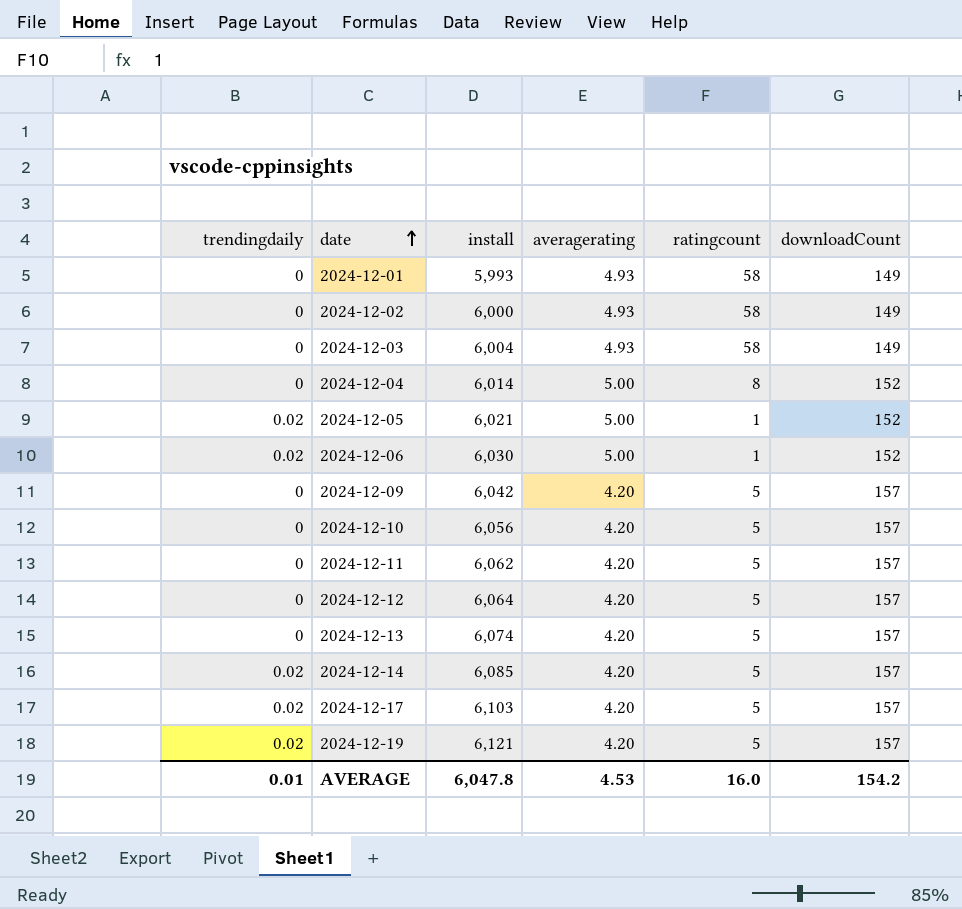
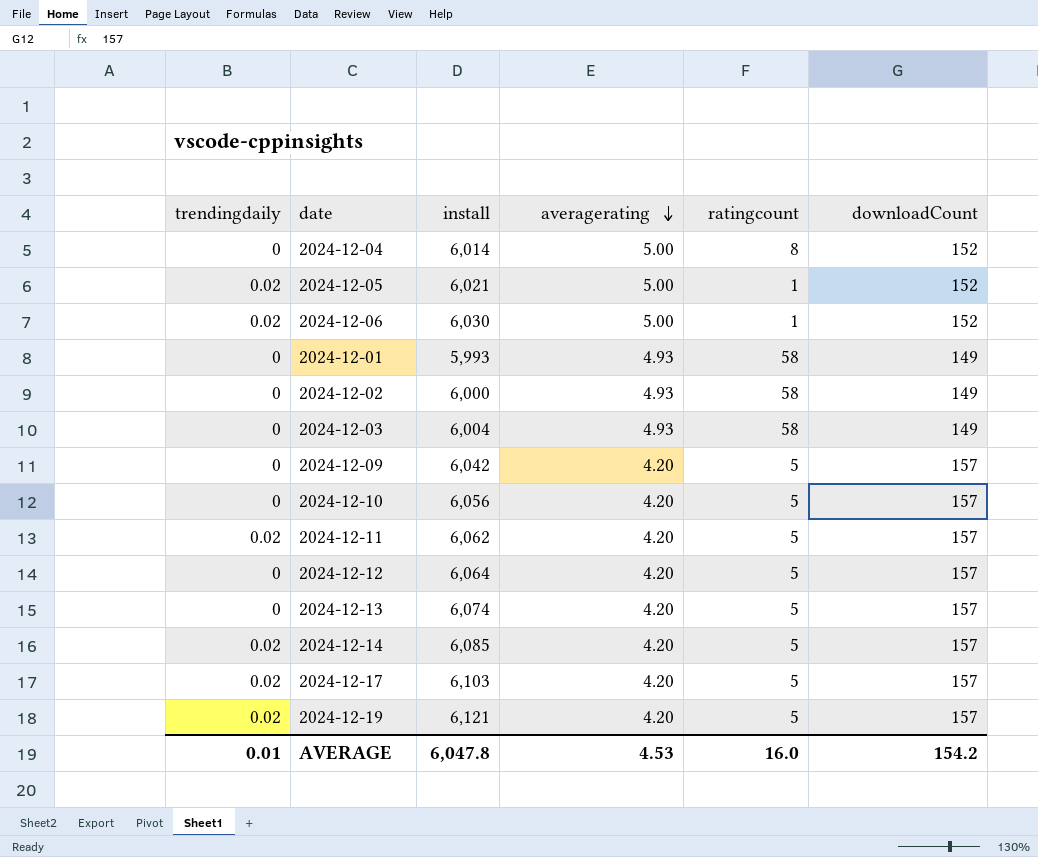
row order: date ascending -> averagerating descending
2024-12-11 | trendingdaily: 0 -> 0.02

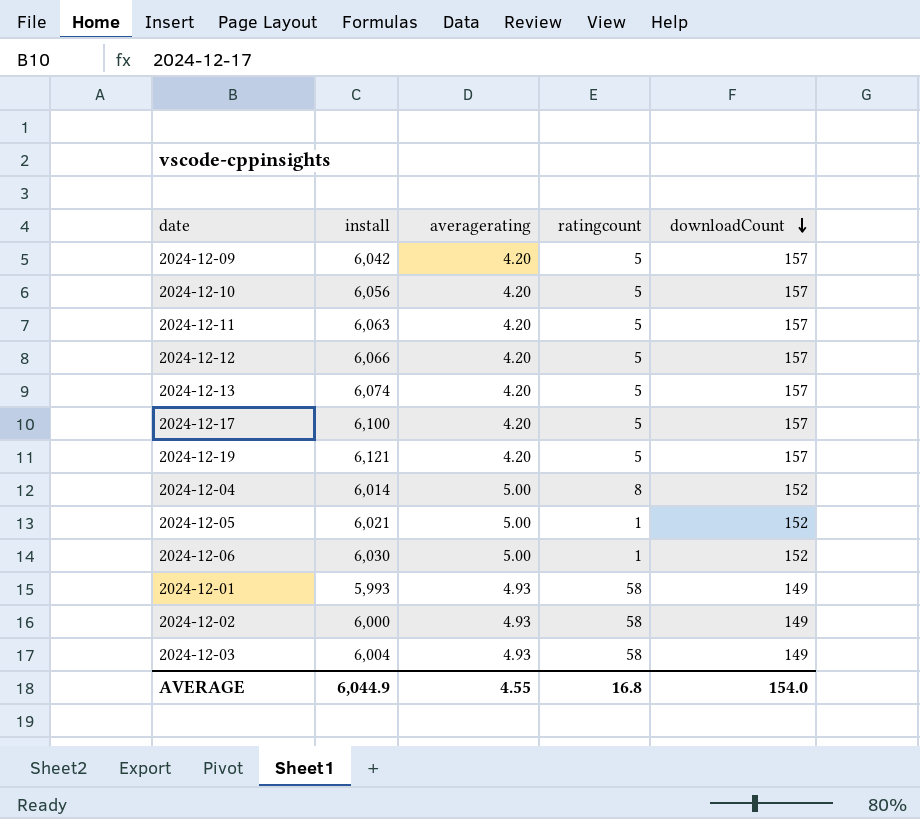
row order: averagerating descending -> downloadCount descending
column trendingdaily | position: 1 -> none
row 2024-12-14: 0.02 | 6,085 | 4.20 | 5 | 157 -> none
2024-12-11 | install: 6,062 -> 6,063
2024-12-12 | install: 6,064 -> 6,066
2024-12-17 | install: 6,103 -> 6,100
AVERAGE | install: 6,047.8 -> 6,044.9
AVERAGE | averagerating: 4.53 -> 4.55
AVERAGE | ratingcount: 16.0 -> 16.8
AVERAGE | downloadCount: 154.2 -> 154.0

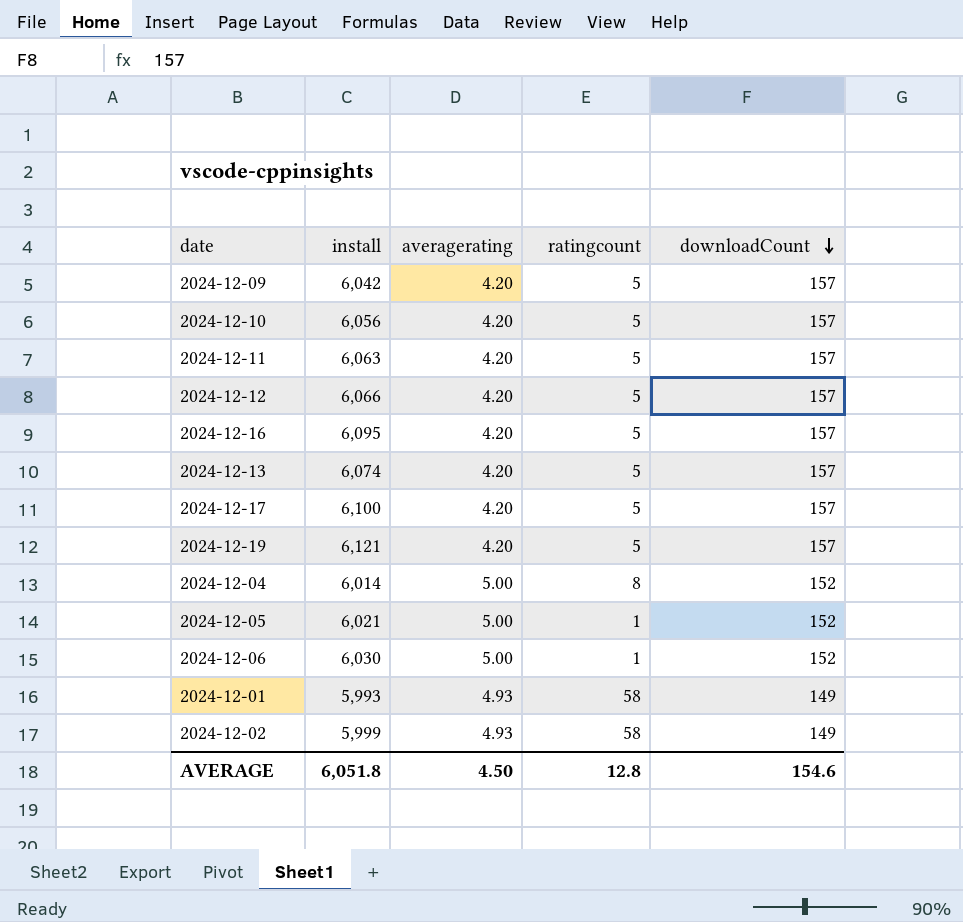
row 2024-12-03: 6,004 | 4.93 | 58 | 149 -> none
row 2024-12-16: none -> 6,095 | 4.20 | 5 | 157
2024-12-02 | install: 6,000 -> 5,999
AVERAGE | install: 6,044.9 -> 6,051.8
AVERAGE | averagerating: 4.55 -> 4.50
AVERAGE | ratingcount: 16.8 -> 12.8
AVERAGE | downloadCount: 154.0 -> 154.6

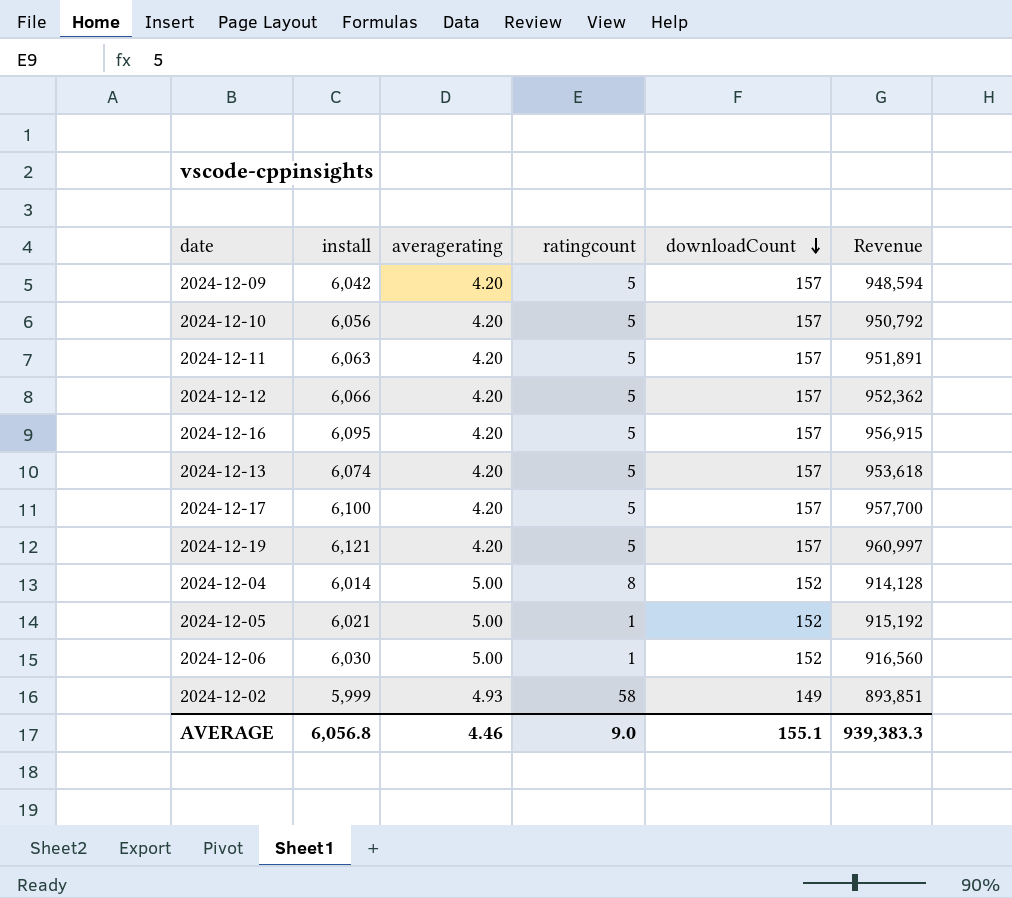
column Revenue | formula: none -> [install] * [downloadCount]
row 2024-12-01: 5,993 | 4.93 | 58 | 149 -> none
AVERAGE | install: 6,051.8 -> 6,056.8
AVERAGE | averagerating: 4.50 -> 4.46
AVERAGE | ratingcount: 12.8 -> 9.0
AVERAGE | downloadCount: 154.6 -> 155.1

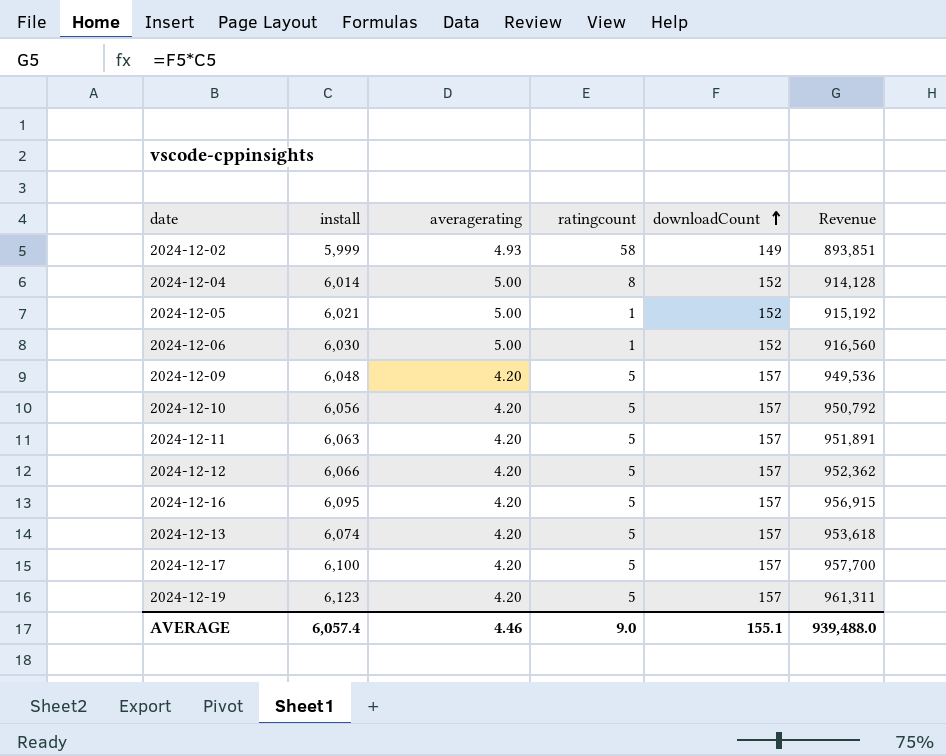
row order: downloadCount descending -> downloadCount ascending
2024-12-09 | install: 6,042 -> 6,048
2024-12-09 | Revenue: 948,594 -> 949,536
2024-12-19 | install: 6,121 -> 6,123
2024-12-19 | Revenue: 960,997 -> 961,311
AVERAGE | install: 6,056.8 -> 6,057.4
AVERAGE | Revenue: 939,383.3 -> 939,488.0

